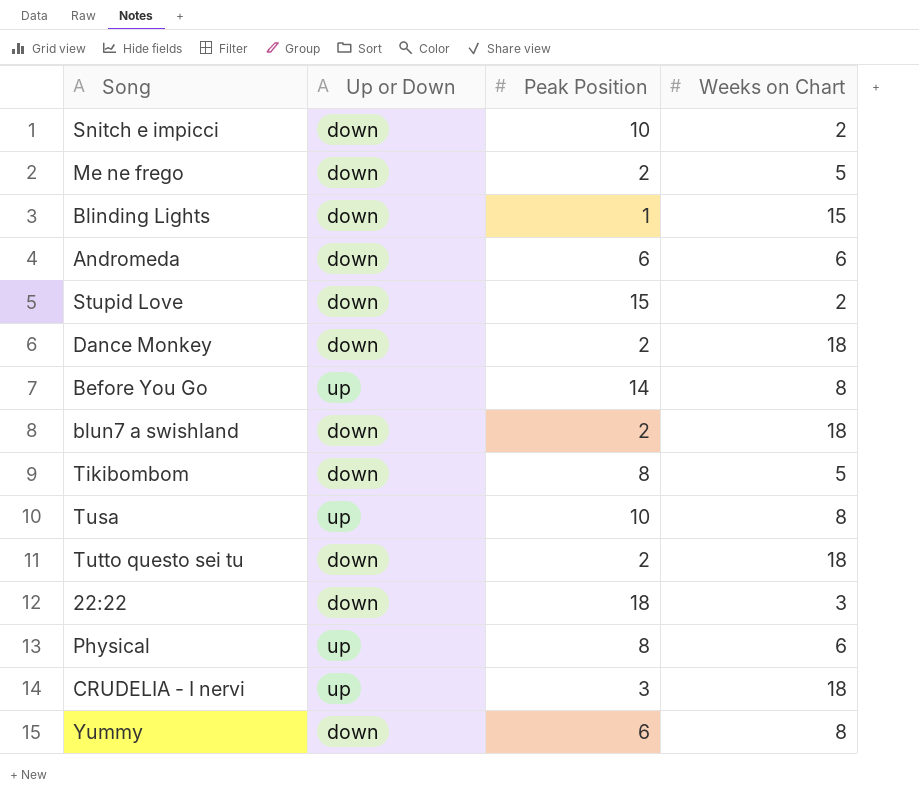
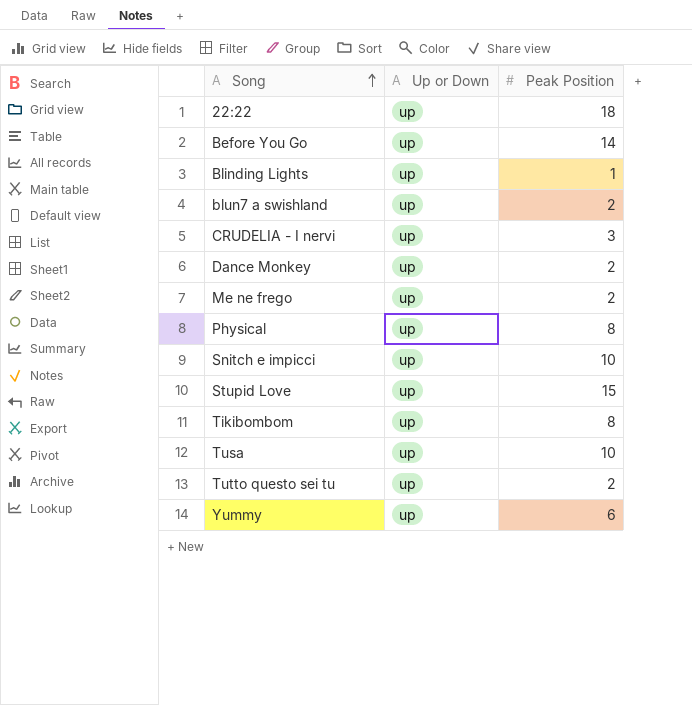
row order: none -> Song ascending
column Weeks on Chart | position: 4 -> none
row Andromeda: down | 6 | 6 -> none
22:22 | Up or Down: down -> up
Blinding Lights | Up or Down: down -> up
blun7 a swishland | Up or Down: down -> up
Dance Monkey | Up or Down: down -> up
Me ne frego | Up or Down: down -> up
Snitch e impicci | Up or Down: down -> up
Stupid Love | Up or Down: down -> up
Tikibombom | Up or Down: down -> up
Tutto questo sei tu | Up or Down: down -> up
Yummy | Up or Down: down -> up

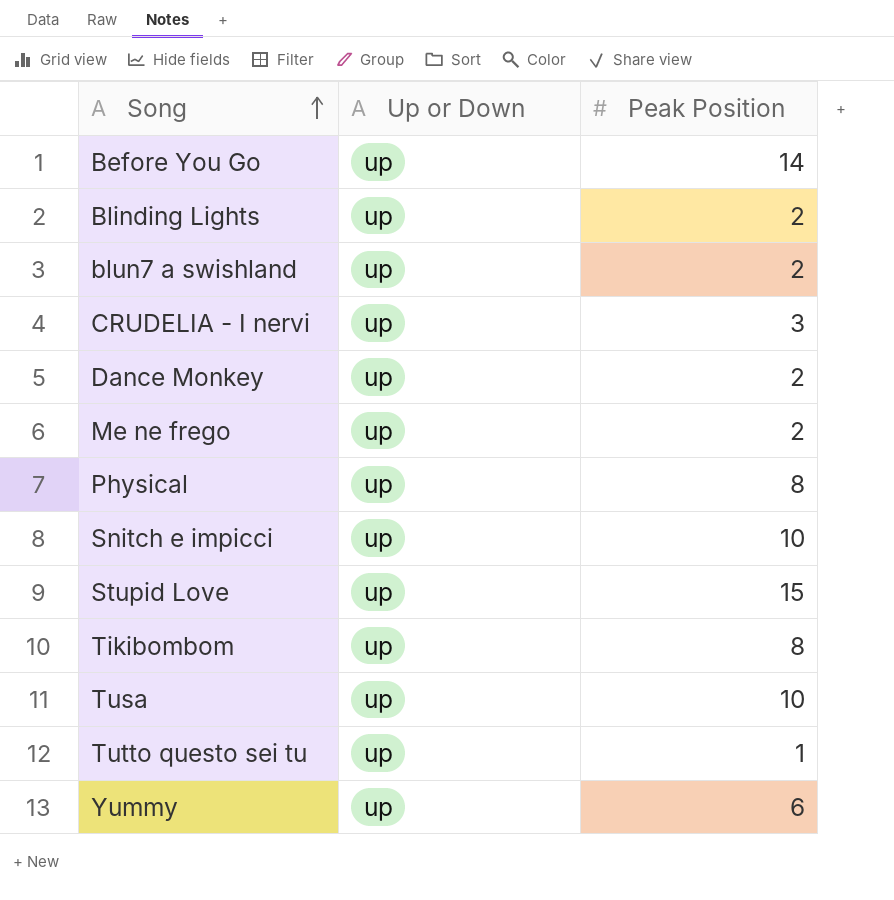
row 22:22: up | 18 -> none
Blinding Lights | Peak Position: 1 -> 2
Tutto questo sei tu | Peak Position: 2 -> 1

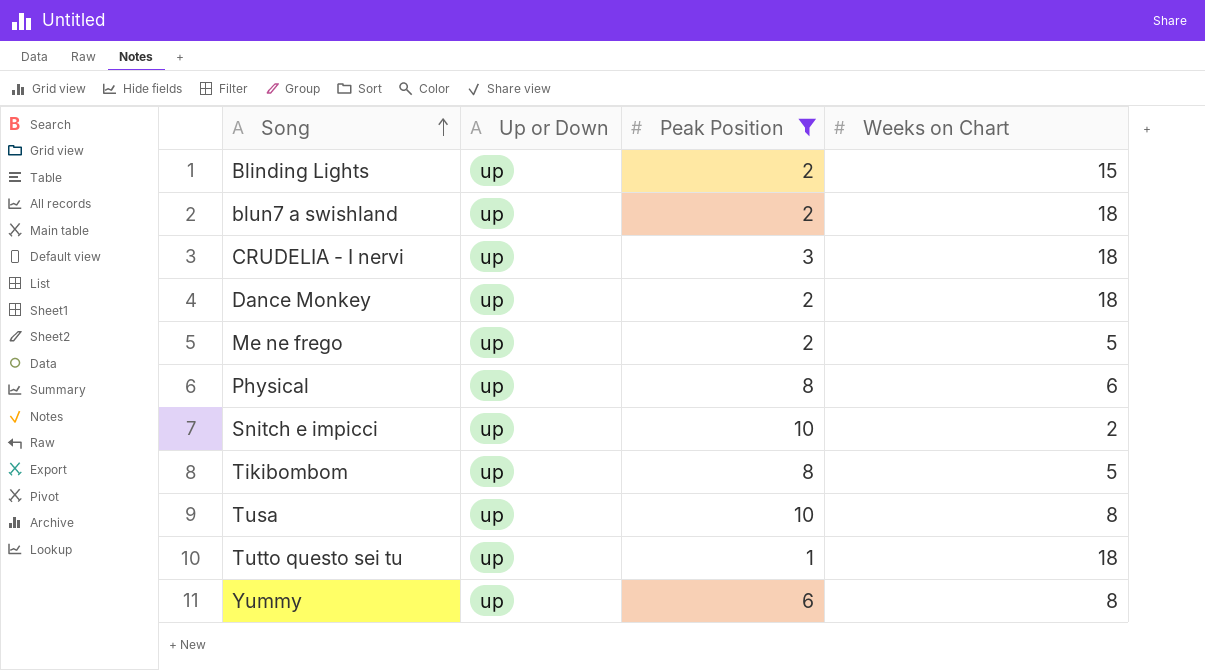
filter: none -> Peak Position <= 10
column Weeks on Chart | position: none -> 4

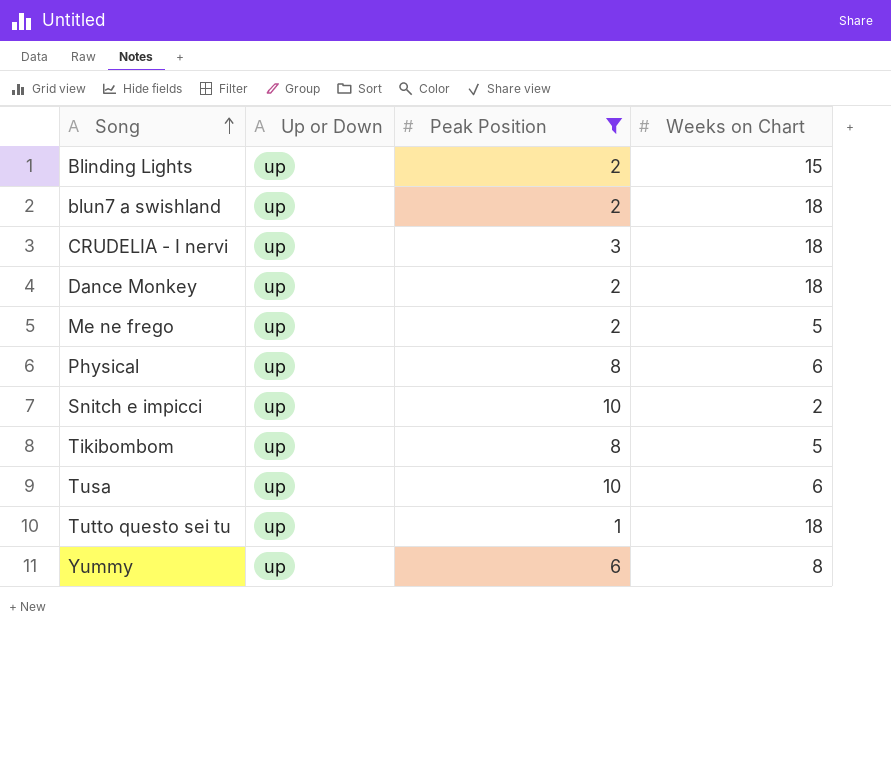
Tusa | Weeks on Chart: 8 -> 6

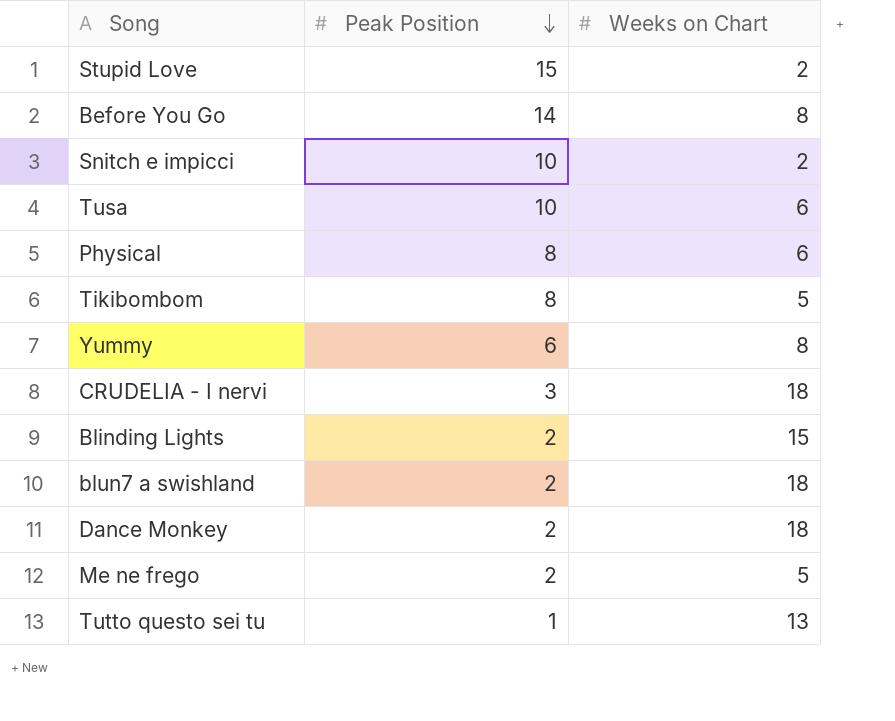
filter: Peak Position <= 10 -> none
row order: Song ascending -> Peak Position descending
column Up or Down | position: 2 -> none
Tutto questo sei tu | Weeks on Chart: 18 -> 13

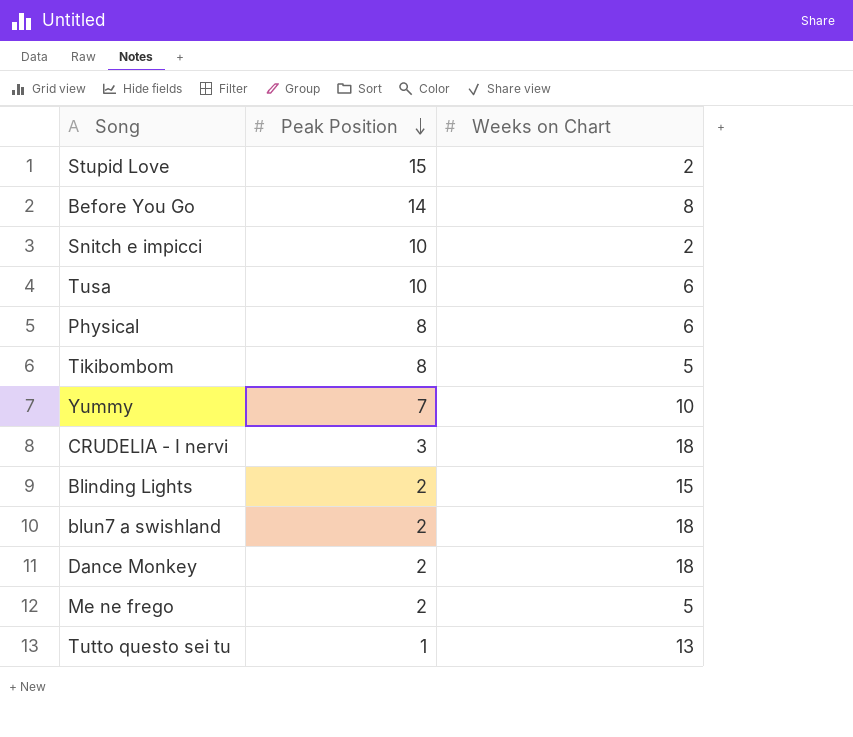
Yummy | Peak Position: 6 -> 7
Yummy | Weeks on Chart: 8 -> 10

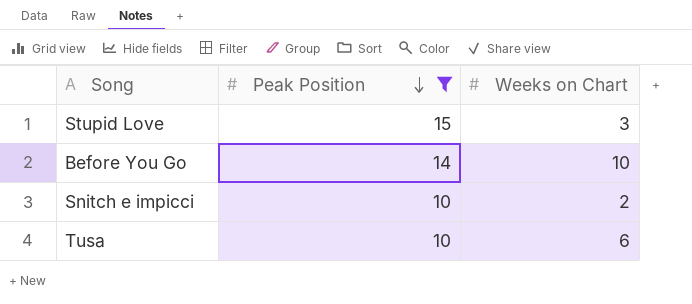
filter: none -> Peak Position >= 10
Stupid Love | Weeks on Chart: 2 -> 3
Before You Go | Weeks on Chart: 8 -> 10

